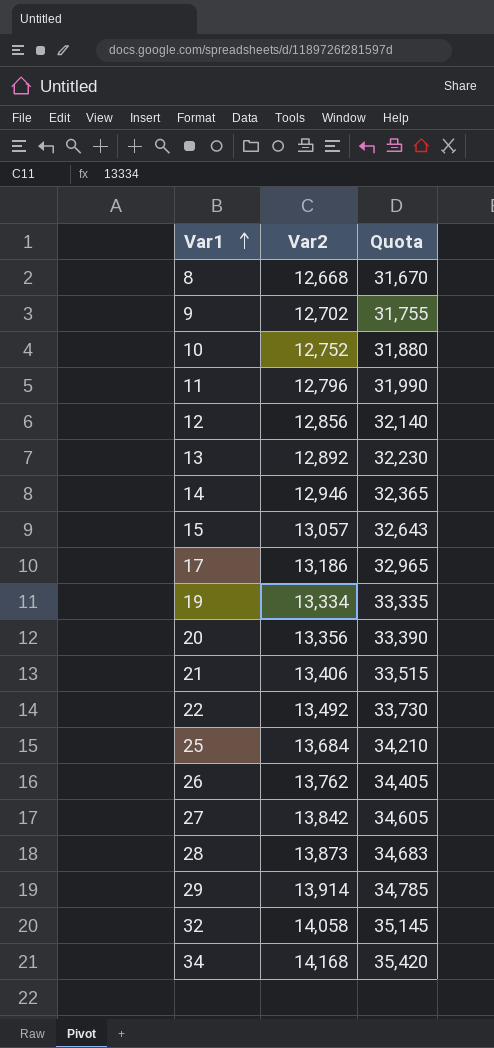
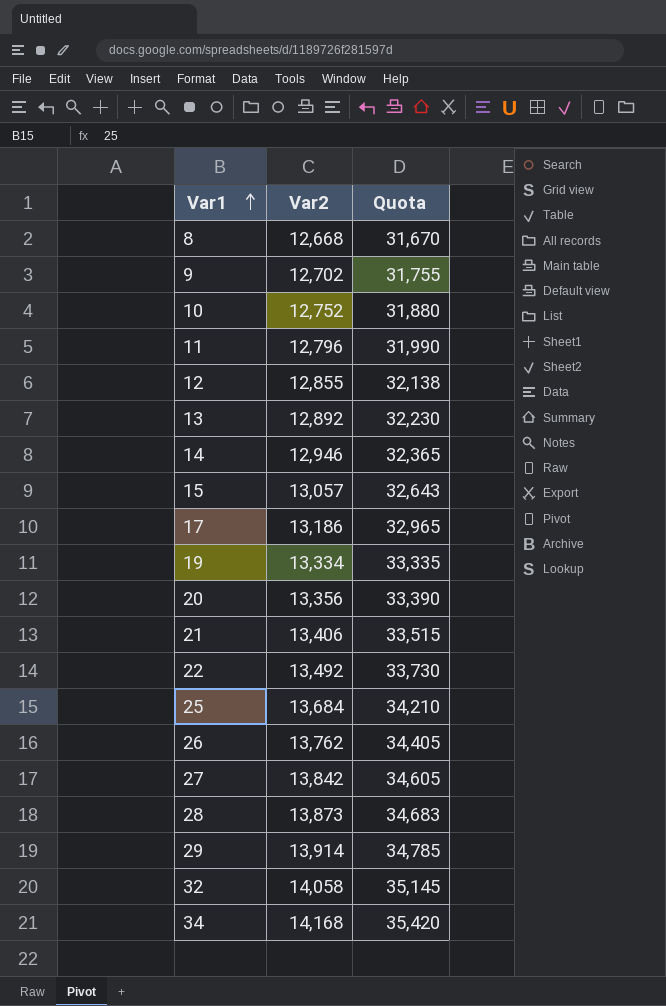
12 | Var2: 12,856 -> 12,855
12 | Quota: 32,140 -> 32,138

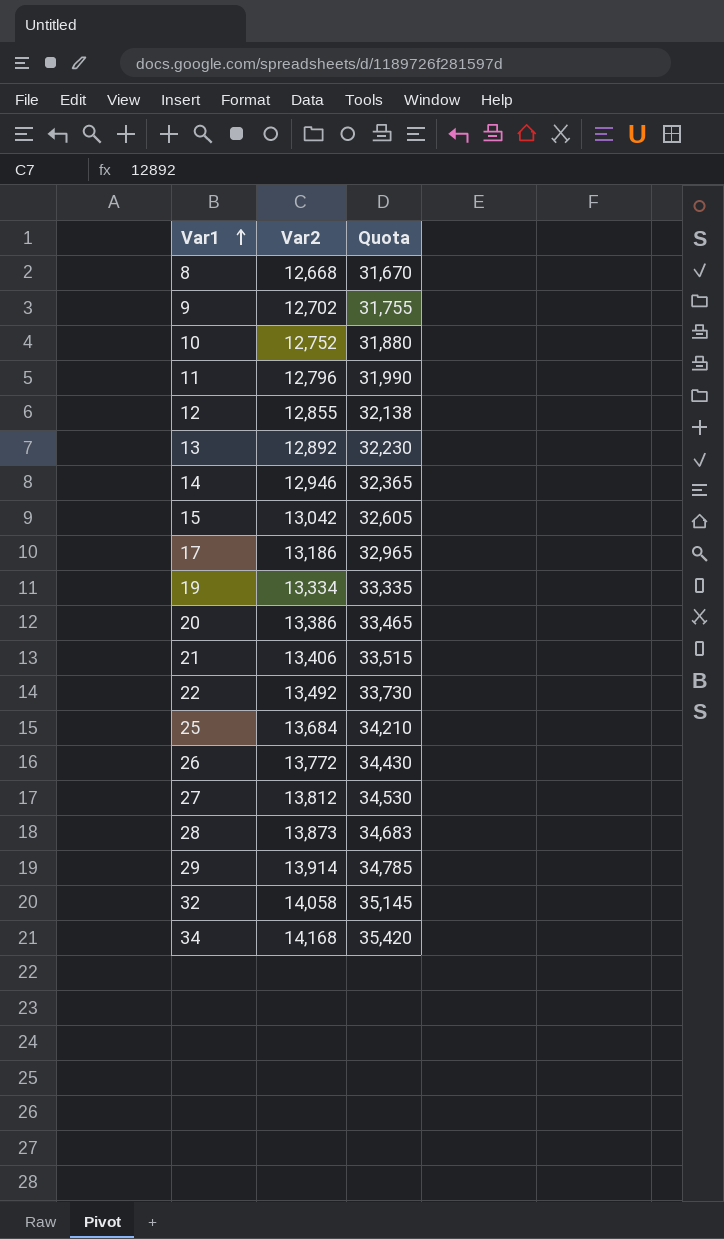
15 | Var2: 13,057 -> 13,042
15 | Quota: 32,643 -> 32,605
20 | Var2: 13,356 -> 13,386
20 | Quota: 33,390 -> 33,465
26 | Var2: 13,762 -> 13,772
26 | Quota: 34,405 -> 34,430
27 | Var2: 13,842 -> 13,812
27 | Quota: 34,605 -> 34,530

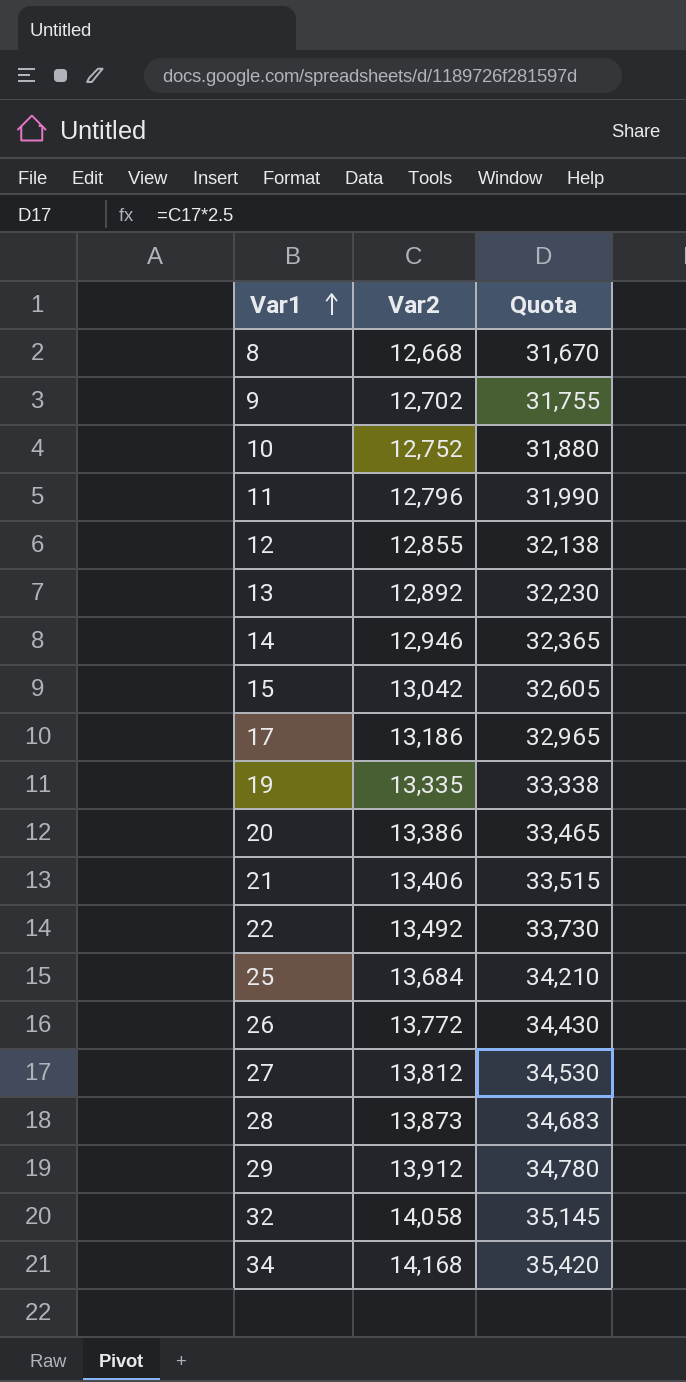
19 | Var2: 13,334 -> 13,335
19 | Quota: 33,335 -> 33,338
29 | Var2: 13,914 -> 13,912
29 | Quota: 34,785 -> 34,780

